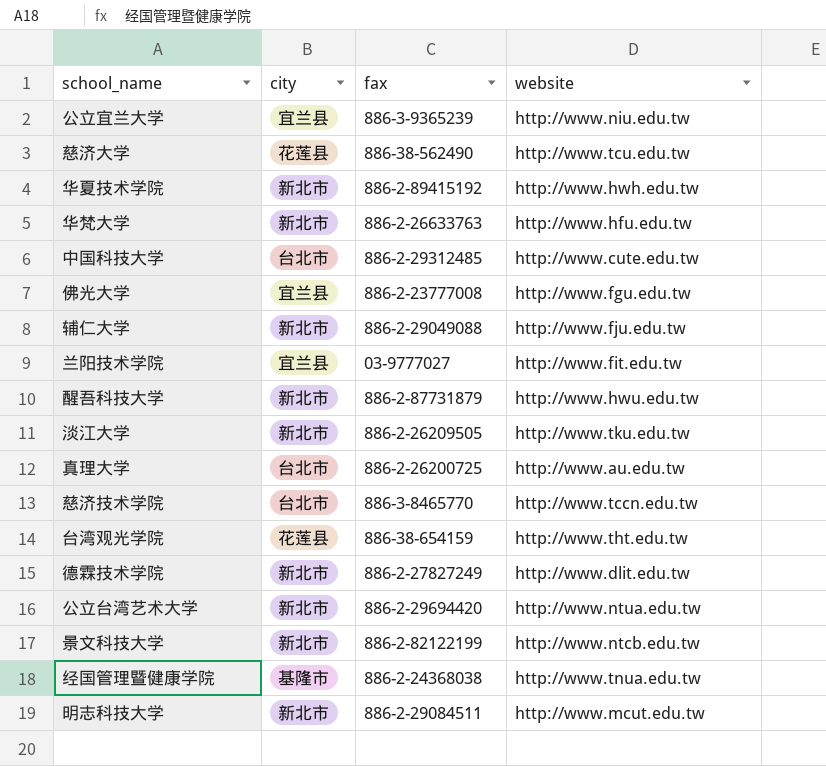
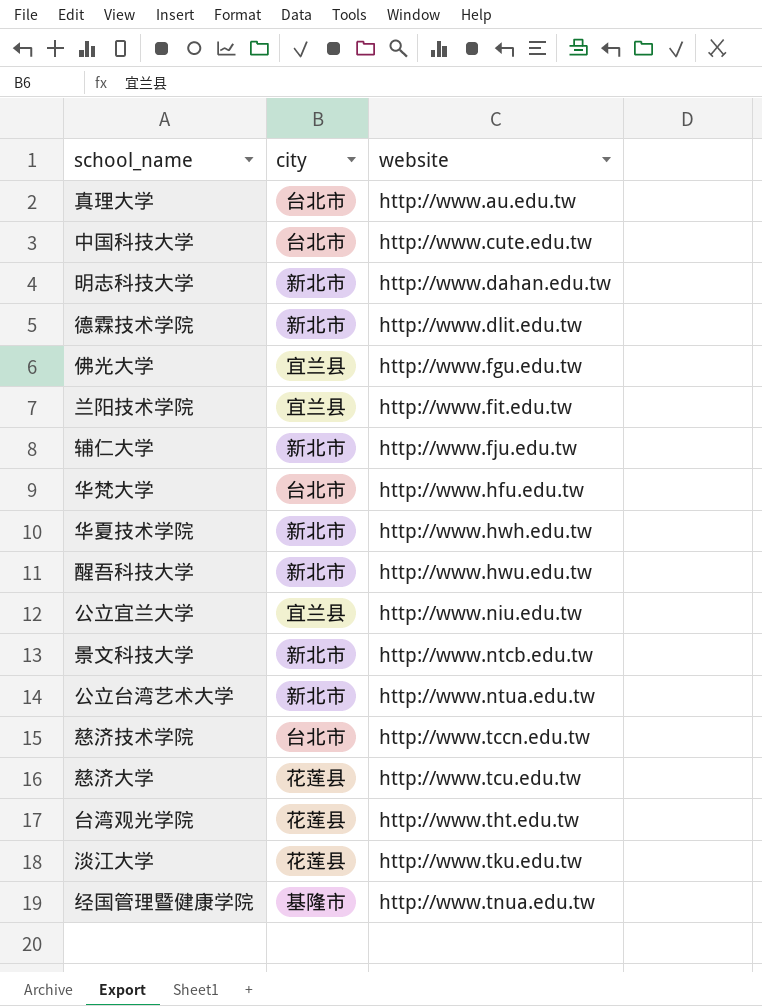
row order: none -> website ascending
column fax | position: 3 -> none
明志科技大学 | website: http://www.mcut.edu.tw -> http://www.dahan.edu.tw
华梵大学 | city: 新北市 -> 台北市
淡江大学 | city: 新北市 -> 花莲县

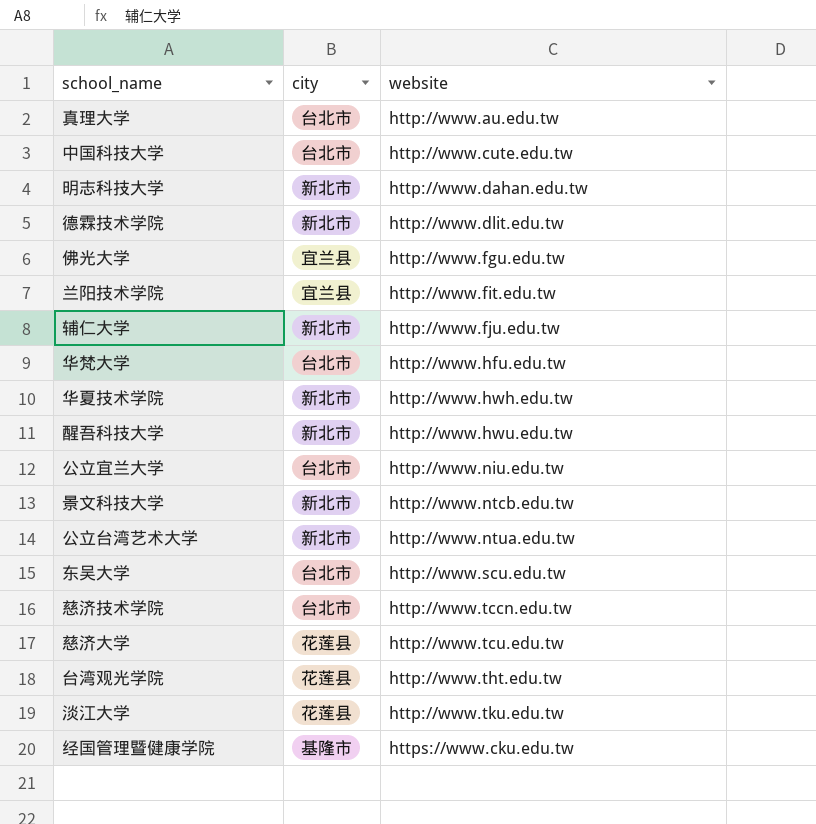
公立宜兰大学 | city: 宜兰县 -> 台北市
row 东吴大学: none -> 台北市 | http://www.scu.edu.tw
经国管理暨健康学院 | website: http://www.tnua.edu.tw -> https://www.cku.edu.tw

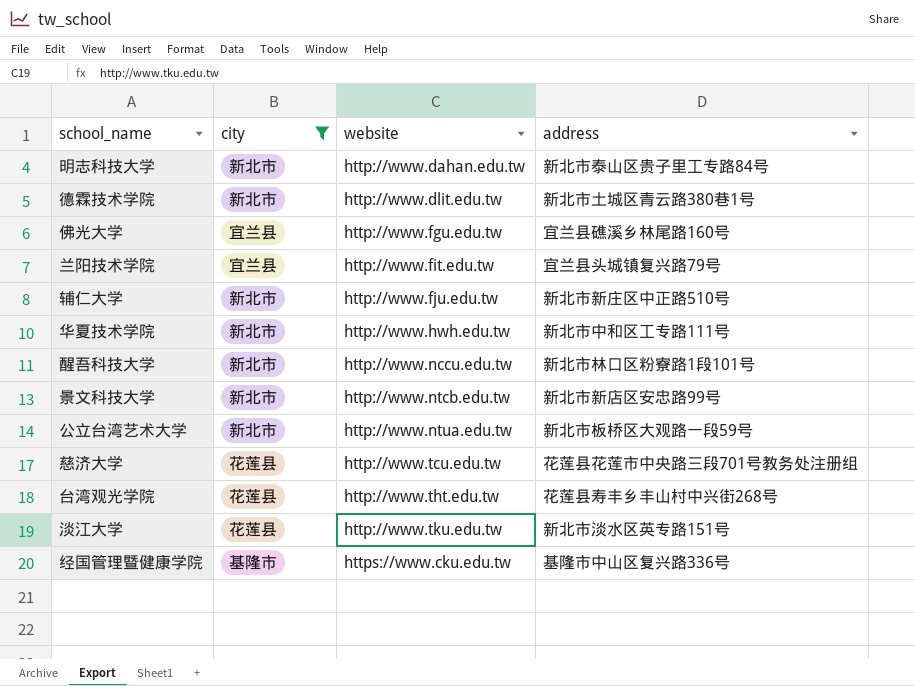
filter: none -> city != 台北市
column address | position: none -> 4
醒吾科技大学 | website: http://www.hwu.edu.tw -> http://www.nccu.edu.tw

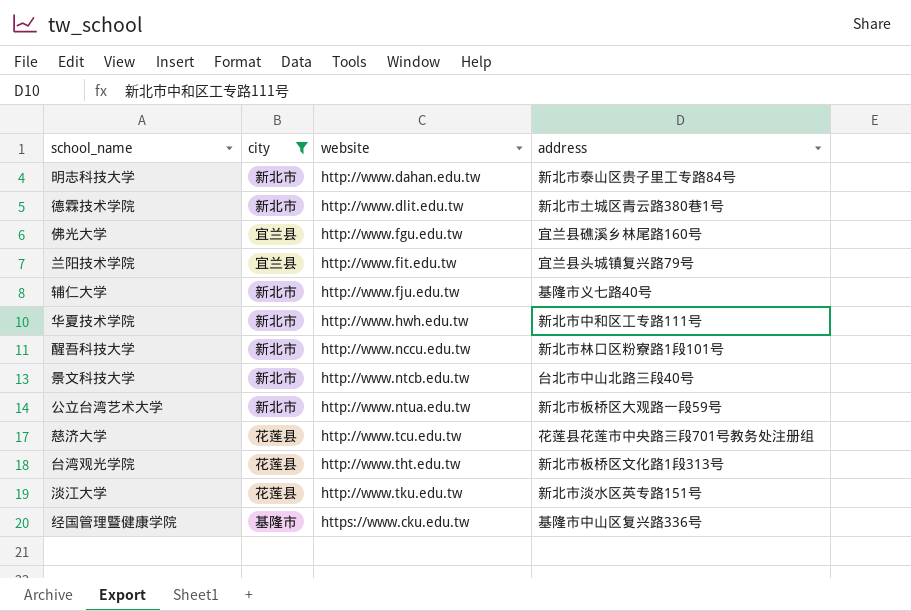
辅仁大学 | address: 新北市新庄区中正路510号 -> 基隆市义七路40号
景文科技大学 | address: 新北市新店区安忠路99号 -> 台北市中山北路三段40号
台湾观光学院 | address: 花莲县寿丰乡丰山村中兴街268号 -> 新北市板桥区文化路1段313号

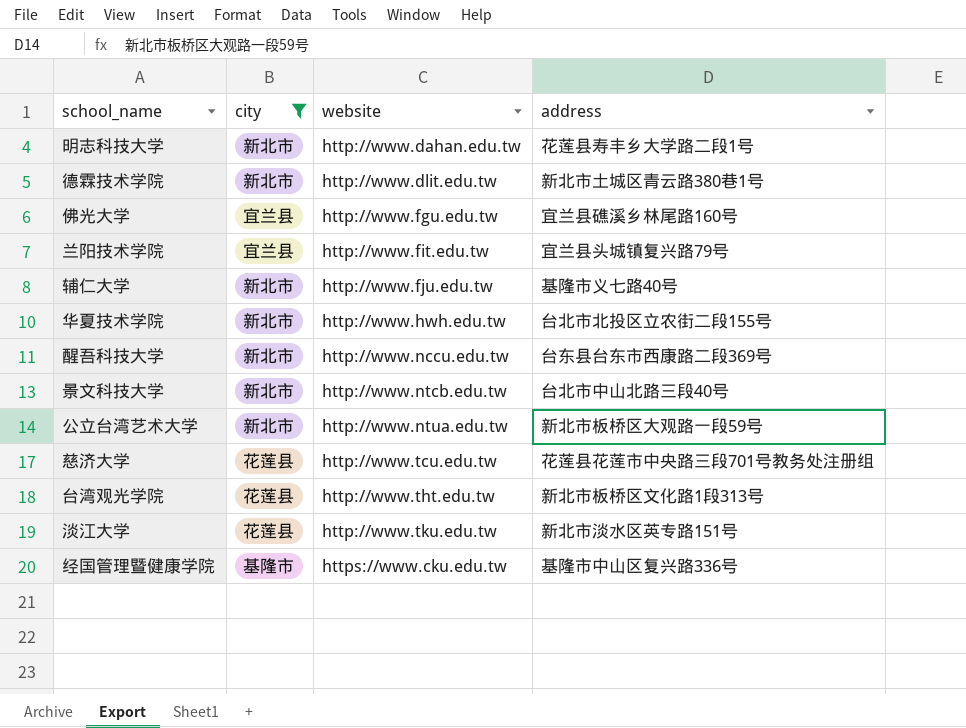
明志科技大学 | address: 新北市泰山区贵子里工专路84号 -> 花莲县寿丰乡大学路二段1号
华夏技术学院 | address: 新北市中和区工专路111号 -> 台北市北投区立农街二段155号
醒吾科技大学 | address: 新北市林口区粉寮路1段101号 -> 台东县台东市西康路二段369号

